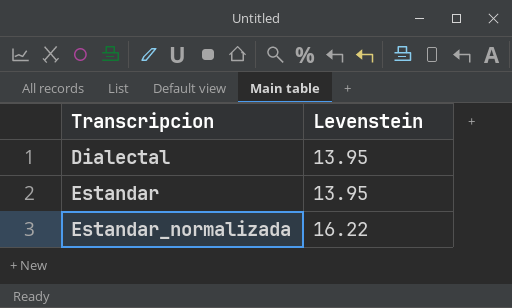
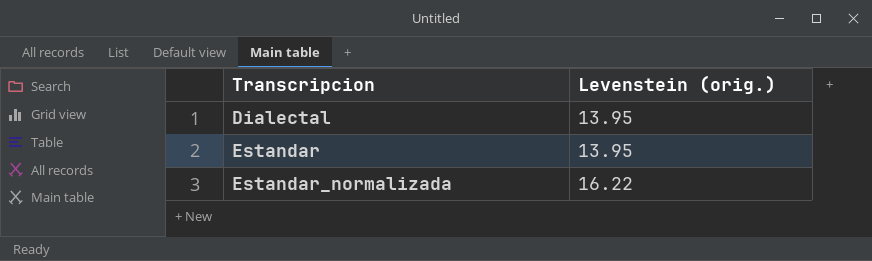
column name: Levenstein -> Levenstein (orig.)

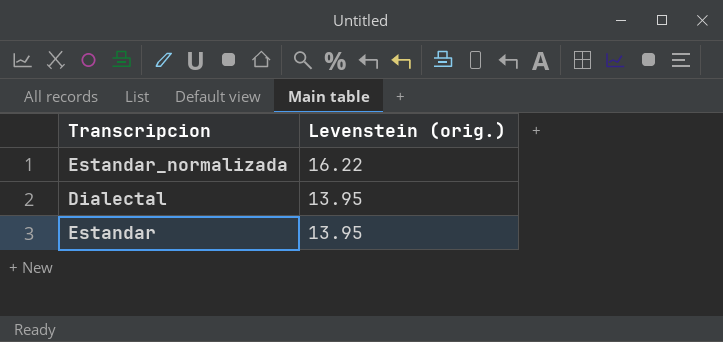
row order: Transcripcion ascending -> Levenstein (orig.) descending

